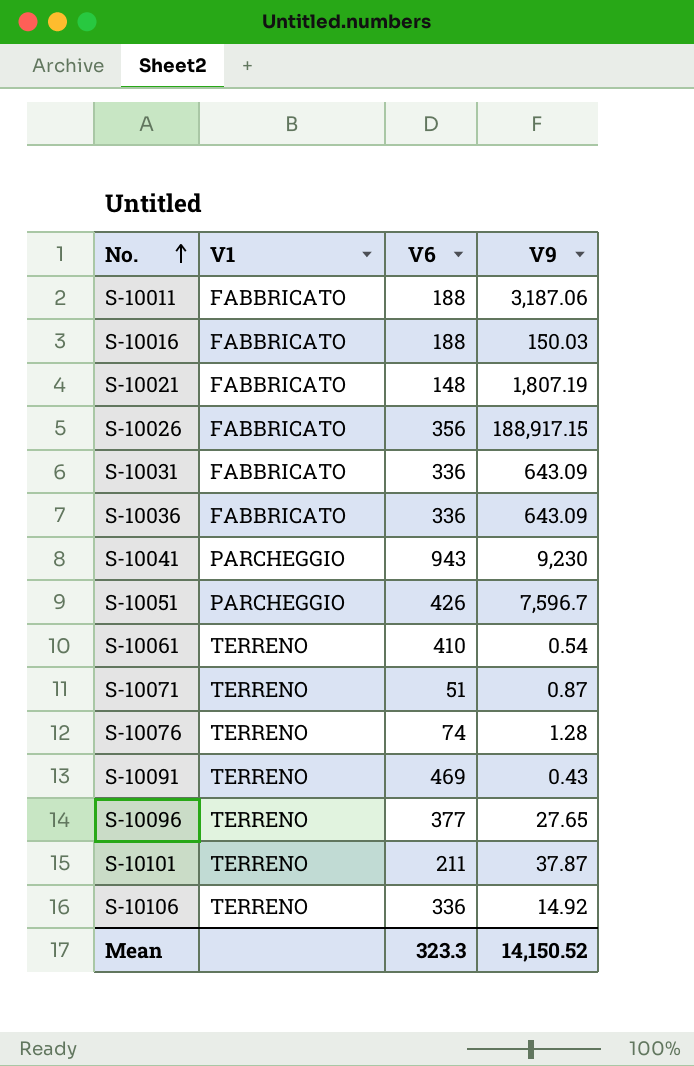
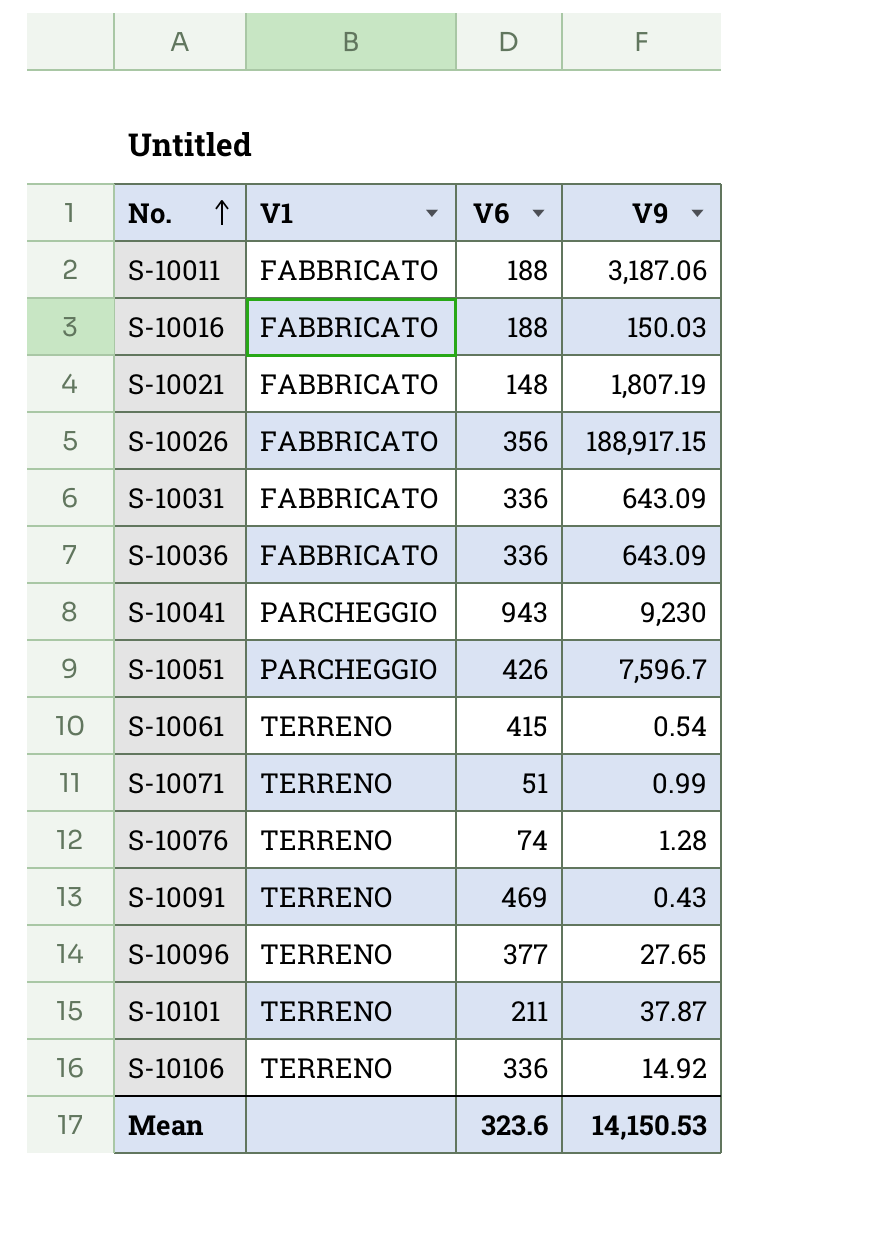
S-10061 | V6: 410 -> 415
S-10071 | V9: 0.87 -> 0.99
Mean | V6: 323.3 -> 323.6
Mean | V9: 14,150.52 -> 14,150.53

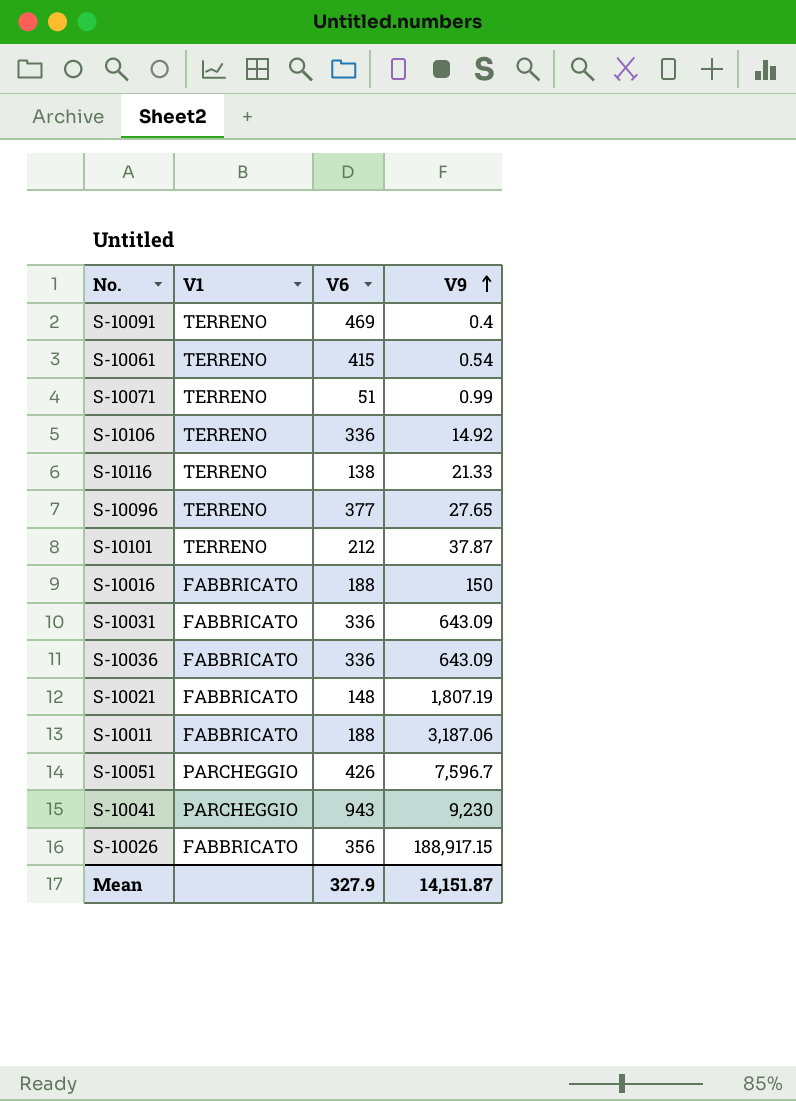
row order: No. ascending -> V9 ascending
row S-10076: TERRENO | 74 | 1.28 -> none
S-10091 | V9: 0.43 -> 0.4
row S-10116: none -> TERRENO | 138 | 21.33
S-10101 | V6: 211 -> 212
S-10016 | V9: 150.03 -> 150
Mean | V6: 323.6 -> 327.9
Mean | V9: 14,150.53 -> 14,151.87

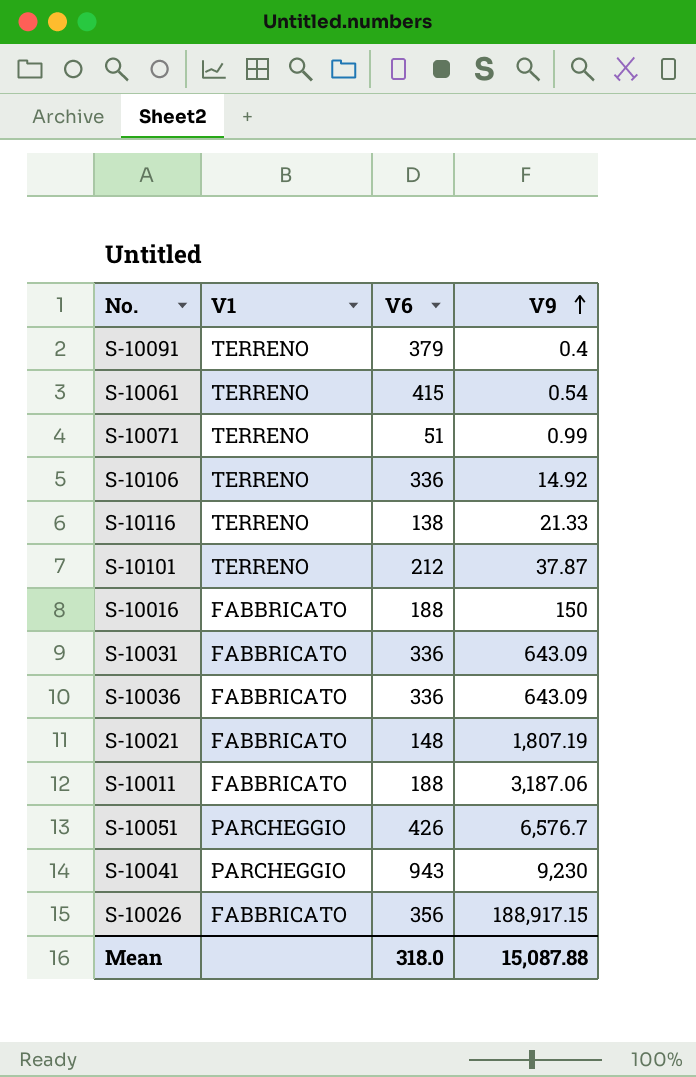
row S-10096: TERRENO | 377 | 27.65 -> none
S-10091 | V6: 469 -> 379
S-10051 | V9: 7,596.7 -> 6,576.7
Mean | V6: 327.9 -> 318.0
Mean | V9: 14,151.87 -> 15,087.88

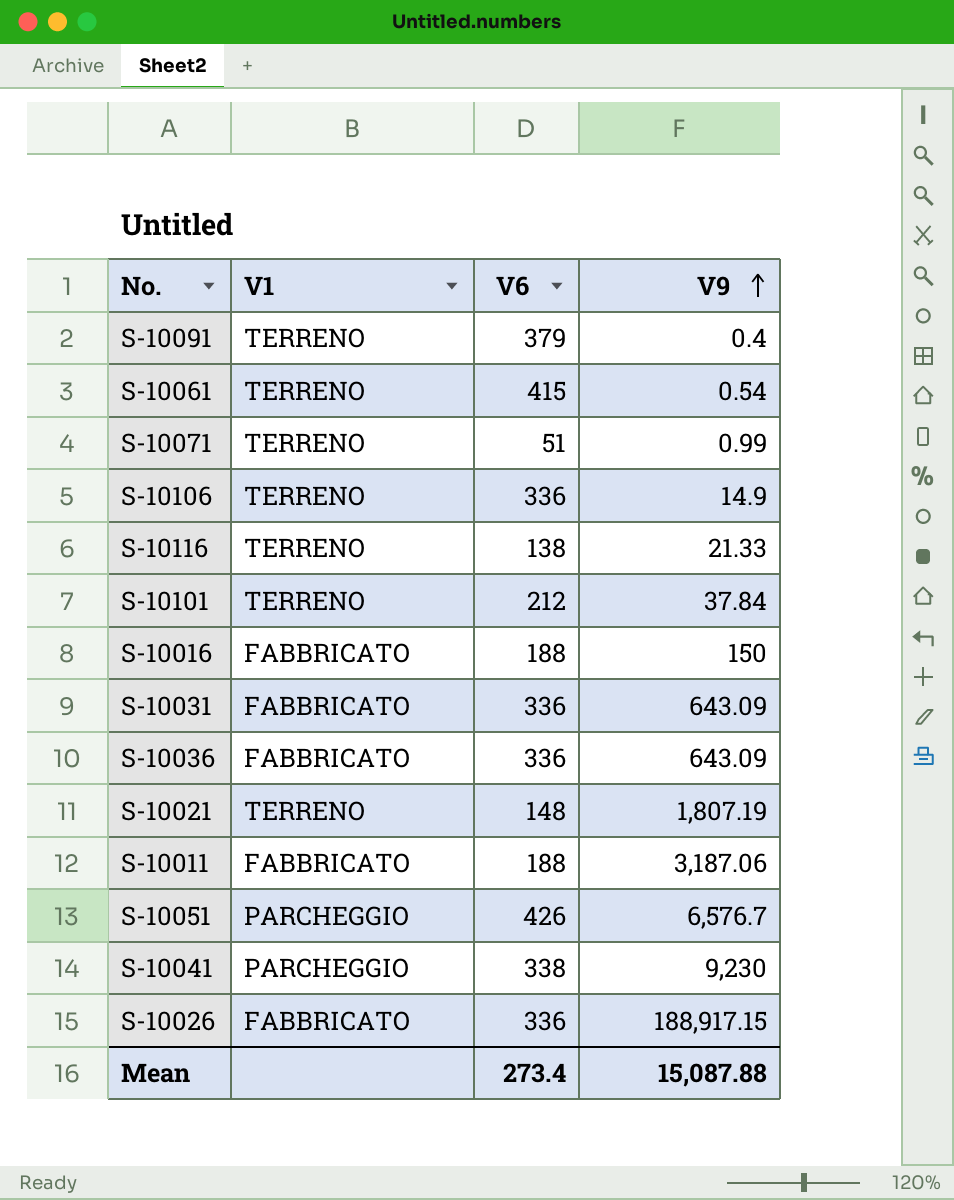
S-10106 | V9: 14.92 -> 14.9
S-10101 | V9: 37.87 -> 37.84
S-10021 | V1: FABBRICATO -> TERRENO
S-10041 | V6: 943 -> 338
S-10026 | V6: 356 -> 336
Mean | V6: 318.0 -> 273.4

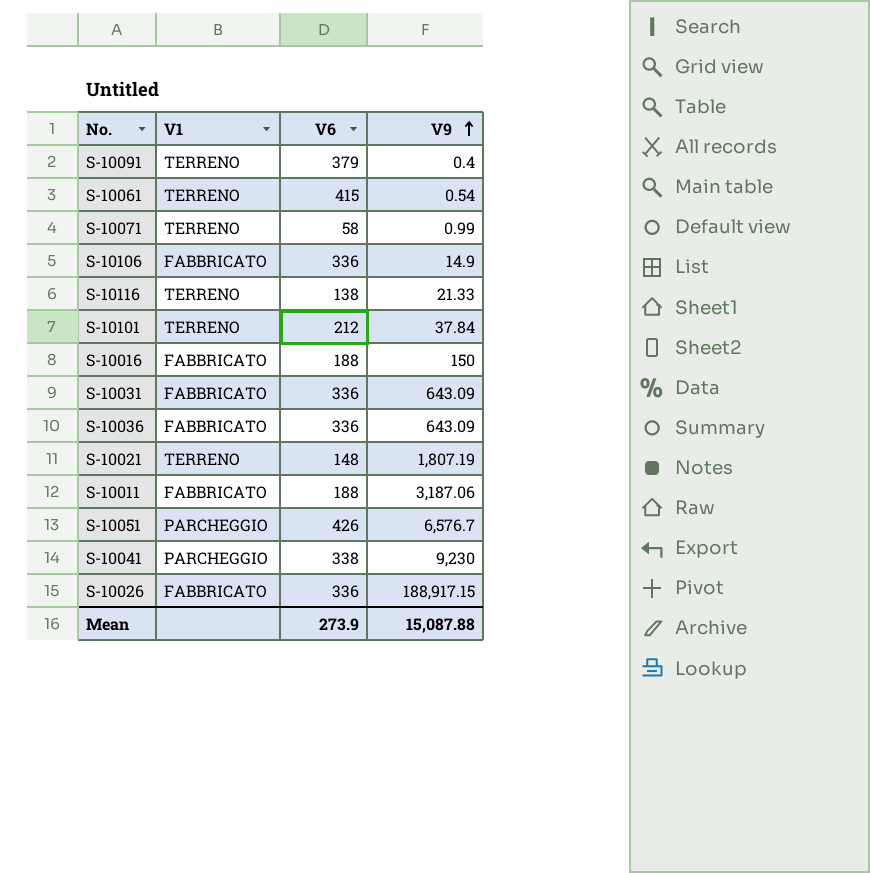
S-10071 | V6: 51 -> 58
S-10106 | V1: TERRENO -> FABBRICATO
Mean | V6: 273.4 -> 273.9

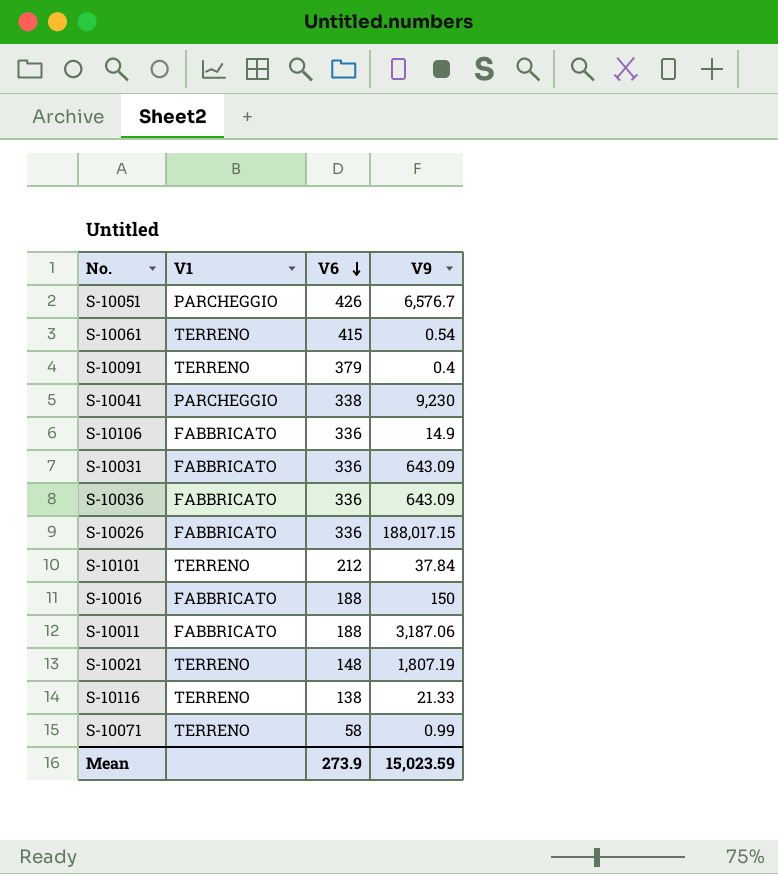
row order: V9 ascending -> V6 descending
S-10026 | V9: 188,917.15 -> 188,017.15
Mean | V9: 15,087.88 -> 15,023.59

